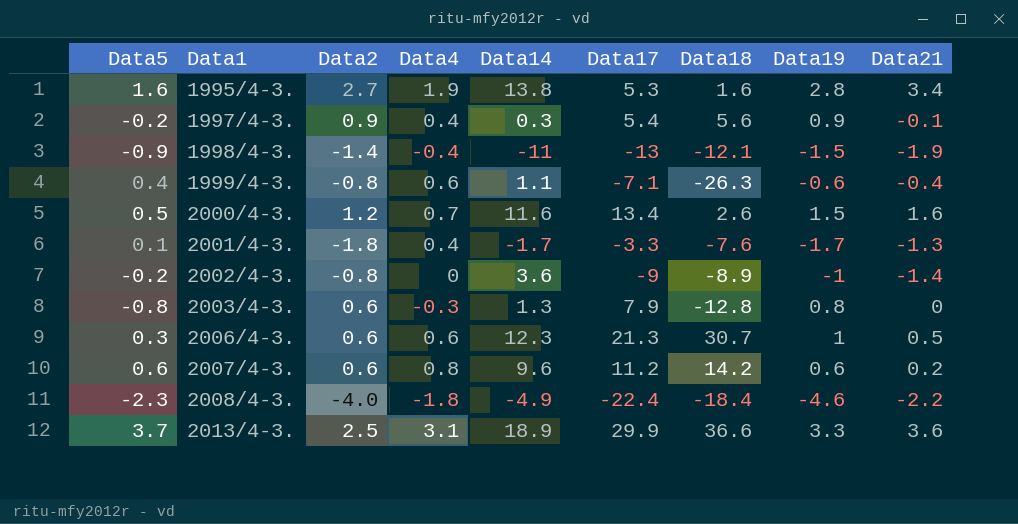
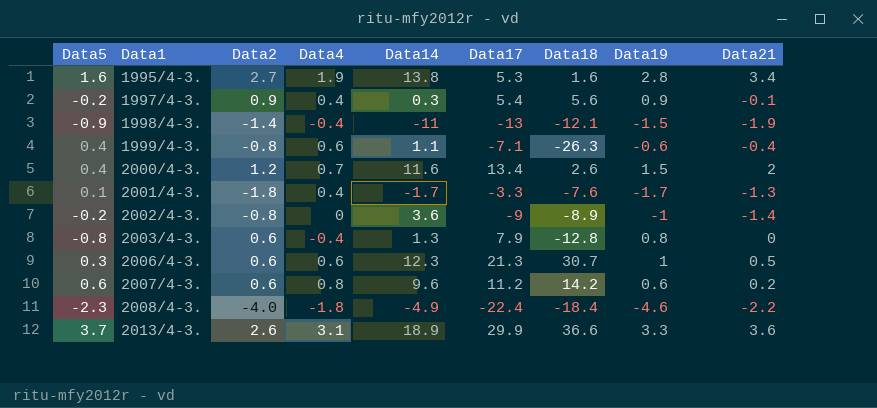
2000/4-3. | Data5: 0.5 -> 0.4
2000/4-3. | Data21: 1.6 -> 2
2003/4-3. | Data4: -0.3 -> -0.4
2013/4-3. | Data2: 2.5 -> 2.6

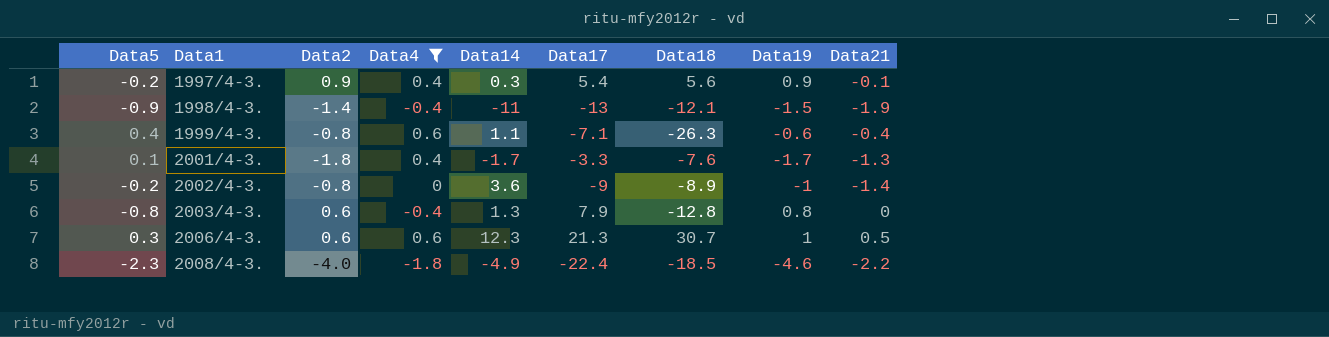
filter: none -> Data4 <= 0.6
2008/4-3. | Data18: -18.4 -> -18.5

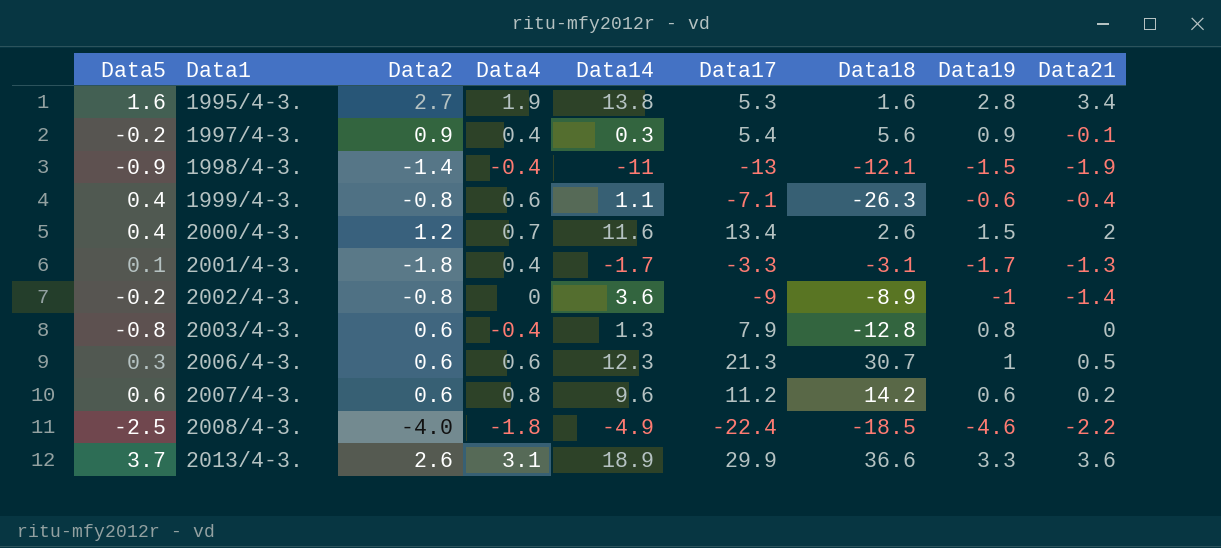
filter: Data4 <= 0.6 -> none
2001/4-3. | Data18: -7.6 -> -3.1
2008/4-3. | Data5: -2.3 -> -2.5

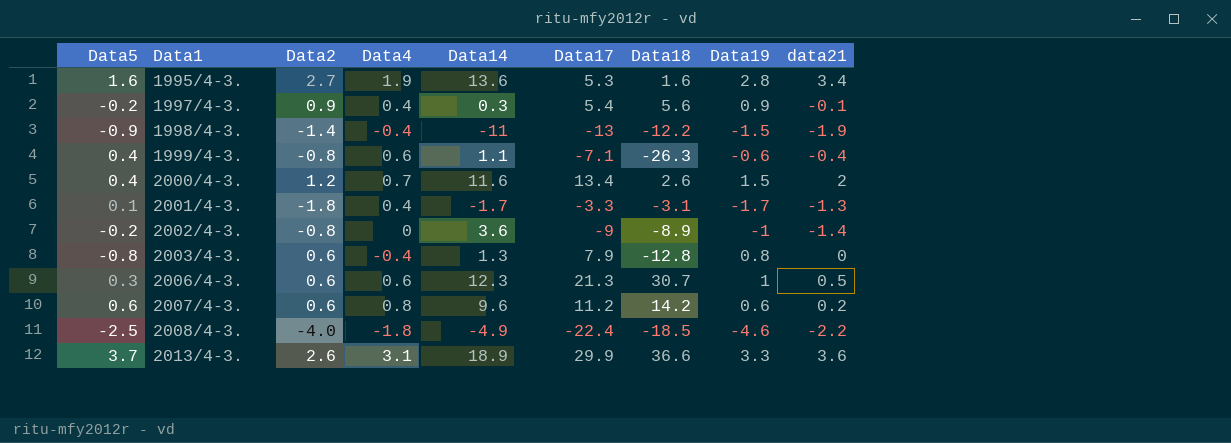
column name: Data21 -> data21
1995/4-3. | Data14: 13.8 -> 13.6
1998/4-3. | Data18: -12.1 -> -12.2

